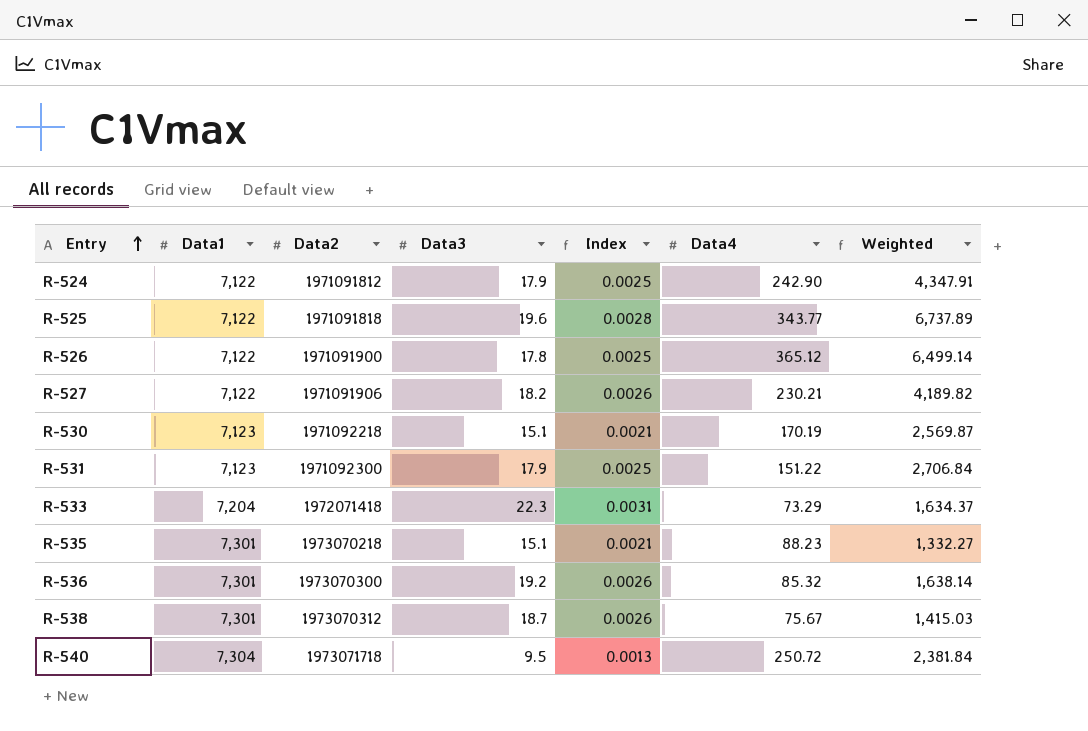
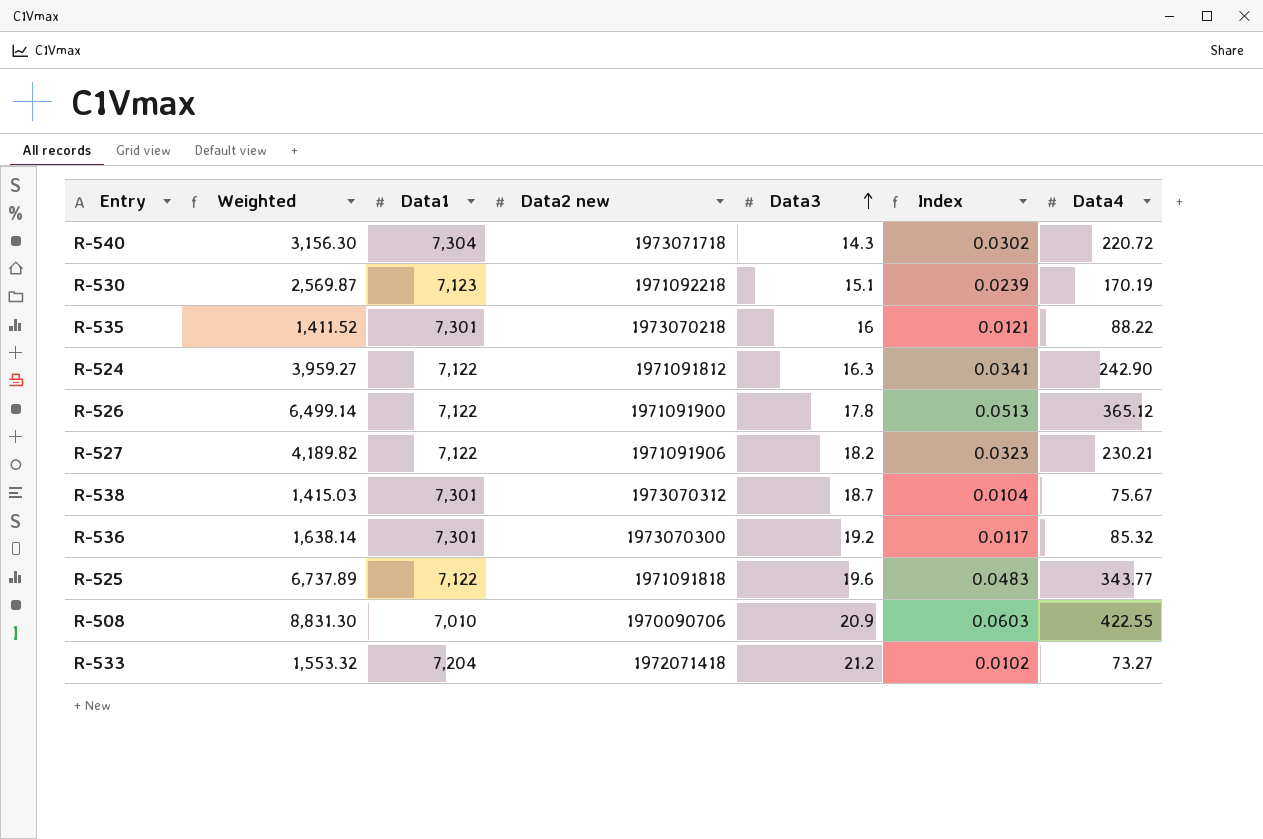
row order: Entry ascending -> Data3 ascending
column Weighted | position: 7 -> 2
column name: Data2 -> Data2 new
column Index | formula: [Data3] / [Data1] -> [Data4] / [Data1]
row R-531: 7,123 | 1971092300 | 17.9 | 0.0025 | 151.22 | 2,706.84 -> none
R-540 | Weighted: 2,381.84 -> 3,156.30
R-540 | Data3: 9.5 -> 14.3
R-540 | Data4: 250.72 -> 220.72
R-535 | Weighted: 1,332.27 -> 1,411.52
R-535 | Data3: 15.1 -> 16
R-535 | Data4: 88.23 -> 88.22
R-524 | Weighted: 4,347.91 -> 3,959.27
R-524 | Data3: 17.9 -> 16.3
row R-508: none -> 8,831.30 | 7,010 | 1970090706 | 20.9 | 0.0603 | 422.55
R-533 | Weighted: 1,634.37 -> 1,553.32
R-533 | Data3: 22.3 -> 21.2
R-533 | Data4: 73.29 -> 73.27

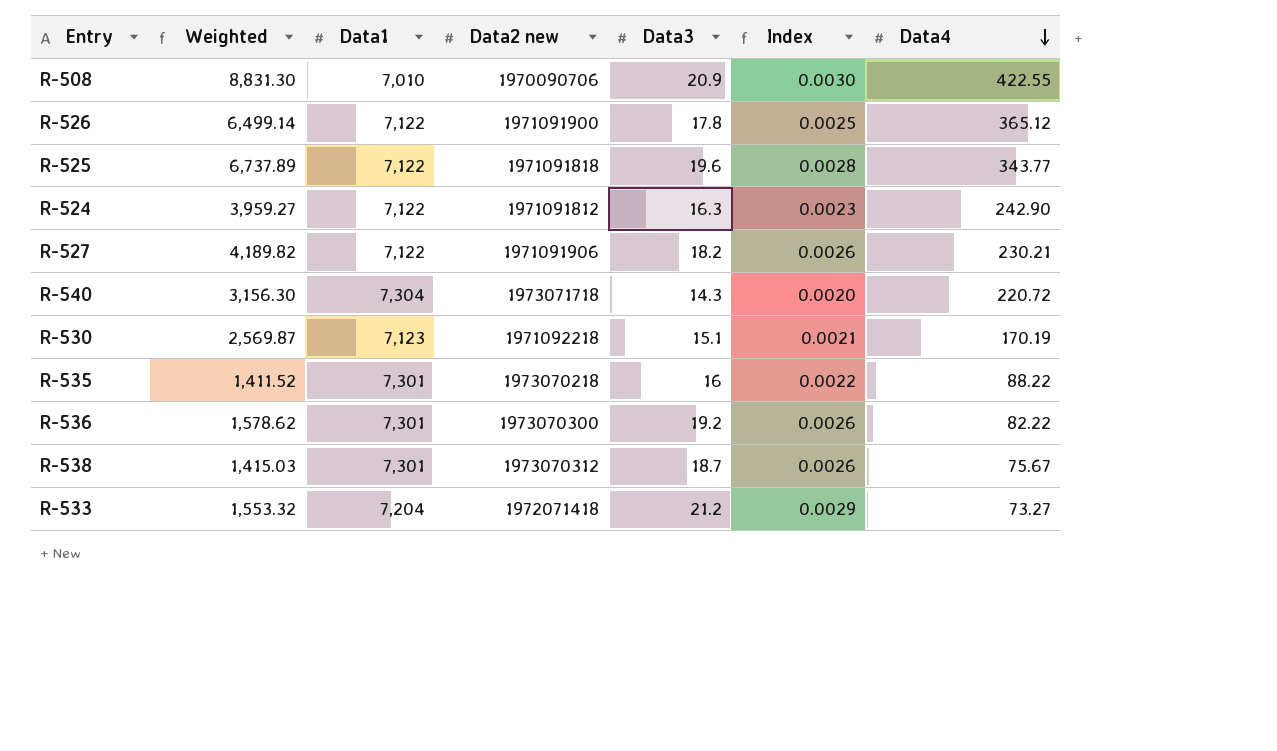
row order: Data3 ascending -> Data4 descending
column Index | formula: [Data4] / [Data1] -> [Data3] / [Data1]
R-536 | Weighted: 1,638.14 -> 1,578.62
R-536 | Data4: 85.32 -> 82.22

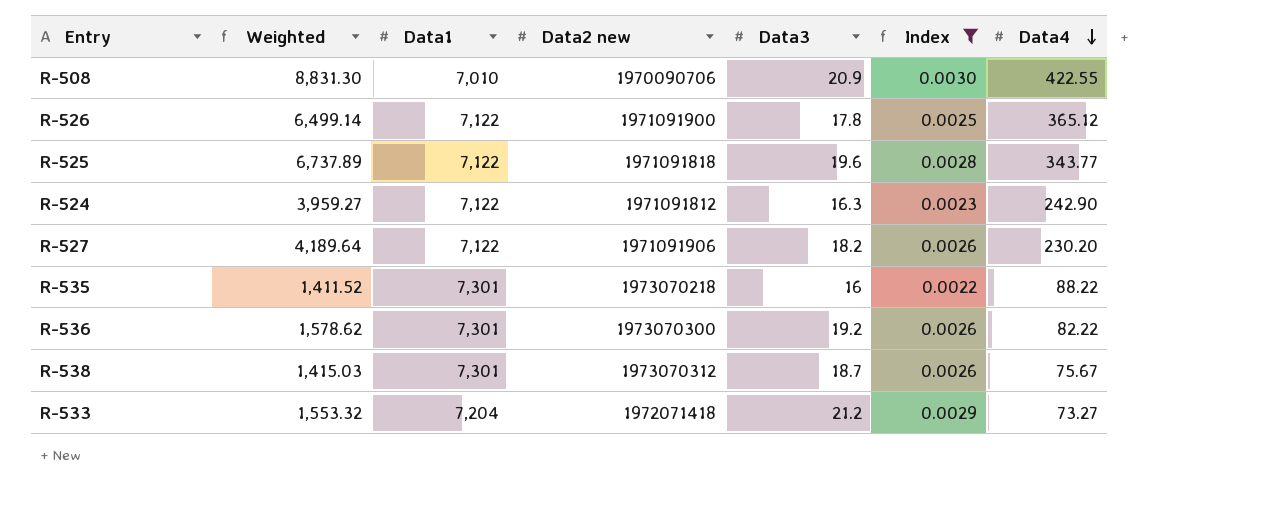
filter: none -> Index >= 0.0022
R-527 | Weighted: 4,189.82 -> 4,189.64
R-527 | Data4: 230.21 -> 230.20

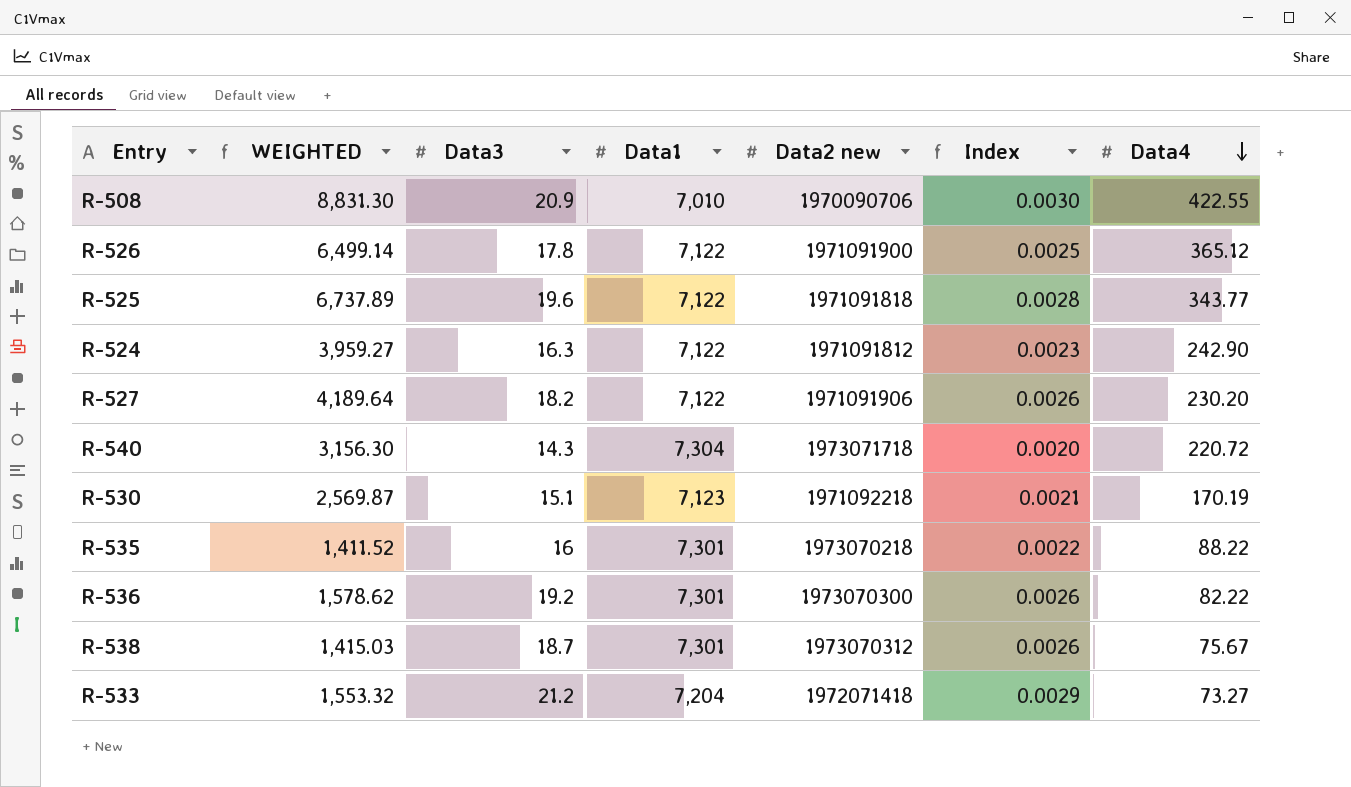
filter: Index >= 0.0022 -> none
column name: Weighted -> WEIGHTED
column Data3 | position: 5 -> 3

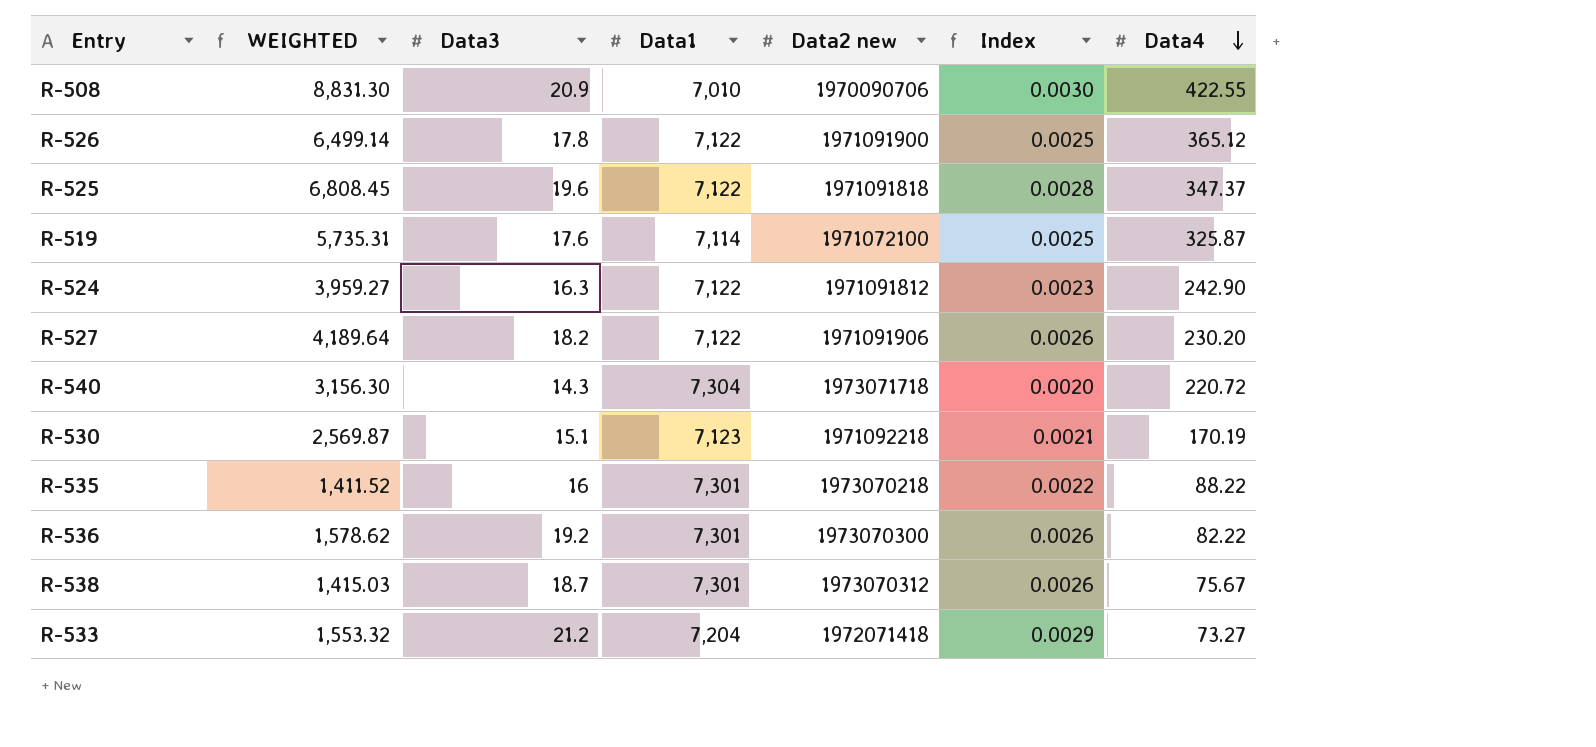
R-525 | WEIGHTED: 6,737.89 -> 6,808.45
R-525 | Data4: 343.77 -> 347.37
row R-519: none -> 5,735.31 | 17.6 | 7,114 | 1971072100 | 0.0025 | 325.87

